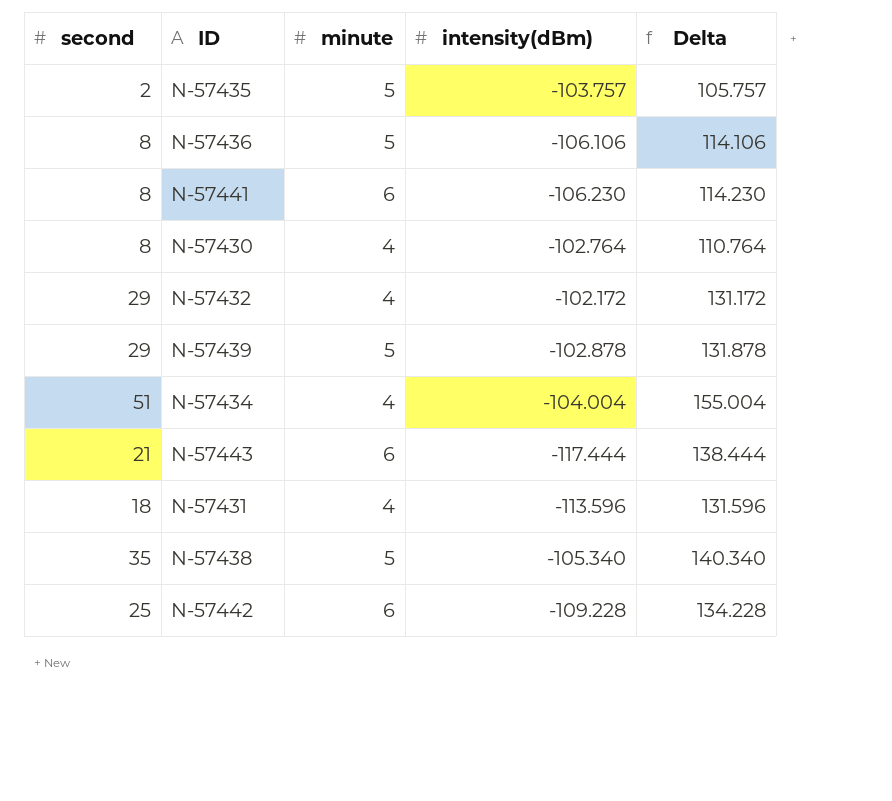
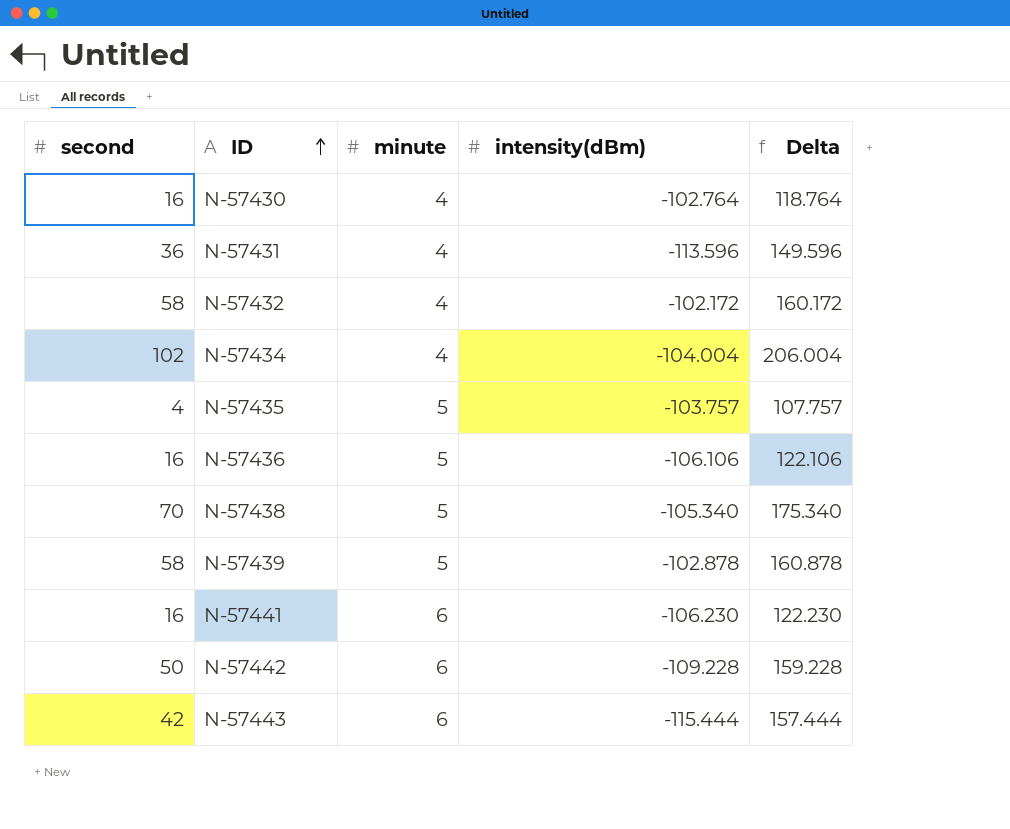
row order: none -> ID ascending
N-57430 | second: 8 -> 16
N-57430 | Delta: 110.764 -> 118.764
N-57431 | second: 18 -> 36
N-57431 | Delta: 131.596 -> 149.596
N-57432 | second: 29 -> 58
N-57432 | Delta: 131.172 -> 160.172
N-57434 | second: 51 -> 102
N-57434 | Delta: 155.004 -> 206.004
N-57435 | second: 2 -> 4
N-57435 | Delta: 105.757 -> 107.757
N-57436 | second: 8 -> 16
N-57436 | Delta: 114.106 -> 122.106
N-57438 | second: 35 -> 70
N-57438 | Delta: 140.340 -> 175.340
N-57439 | second: 29 -> 58
N-57439 | Delta: 131.878 -> 160.878
N-57441 | second: 8 -> 16
N-57441 | Delta: 114.230 -> 122.230
N-57442 | second: 25 -> 50
N-57442 | Delta: 134.228 -> 159.228
N-57443 | second: 21 -> 42
N-57443 | intensity(dBm): -117.444 -> -115.444
N-57443 | Delta: 138.444 -> 157.444

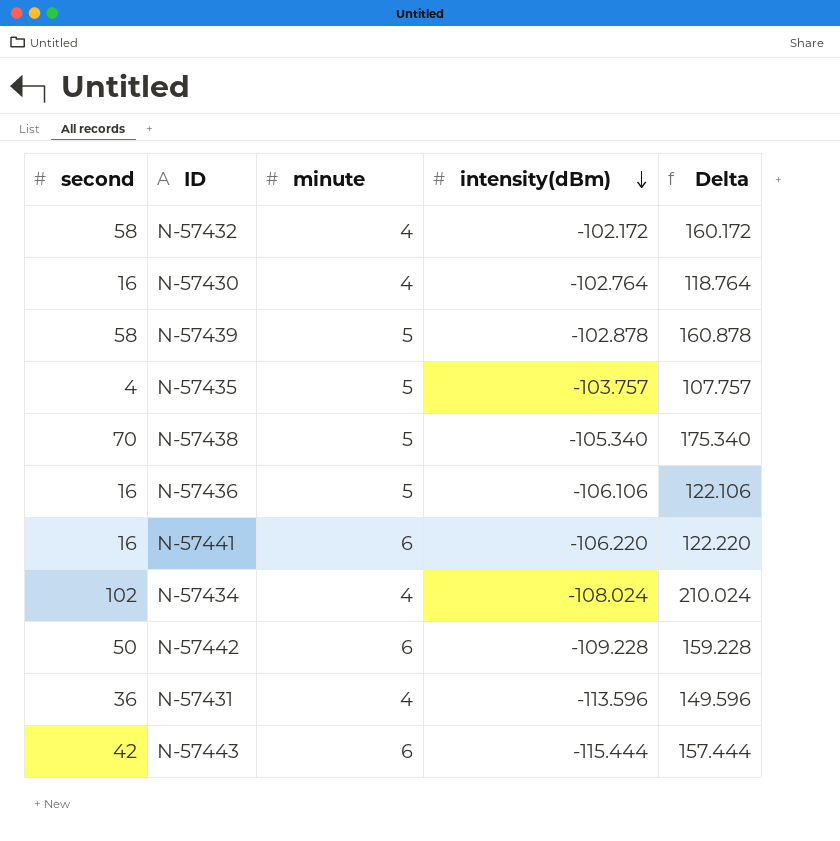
row order: ID ascending -> intensity(dBm) descending
N-57441 | intensity(dBm): -106.230 -> -106.220
N-57441 | Delta: 122.230 -> 122.220
N-57434 | intensity(dBm): -104.004 -> -108.024
N-57434 | Delta: 206.004 -> 210.024

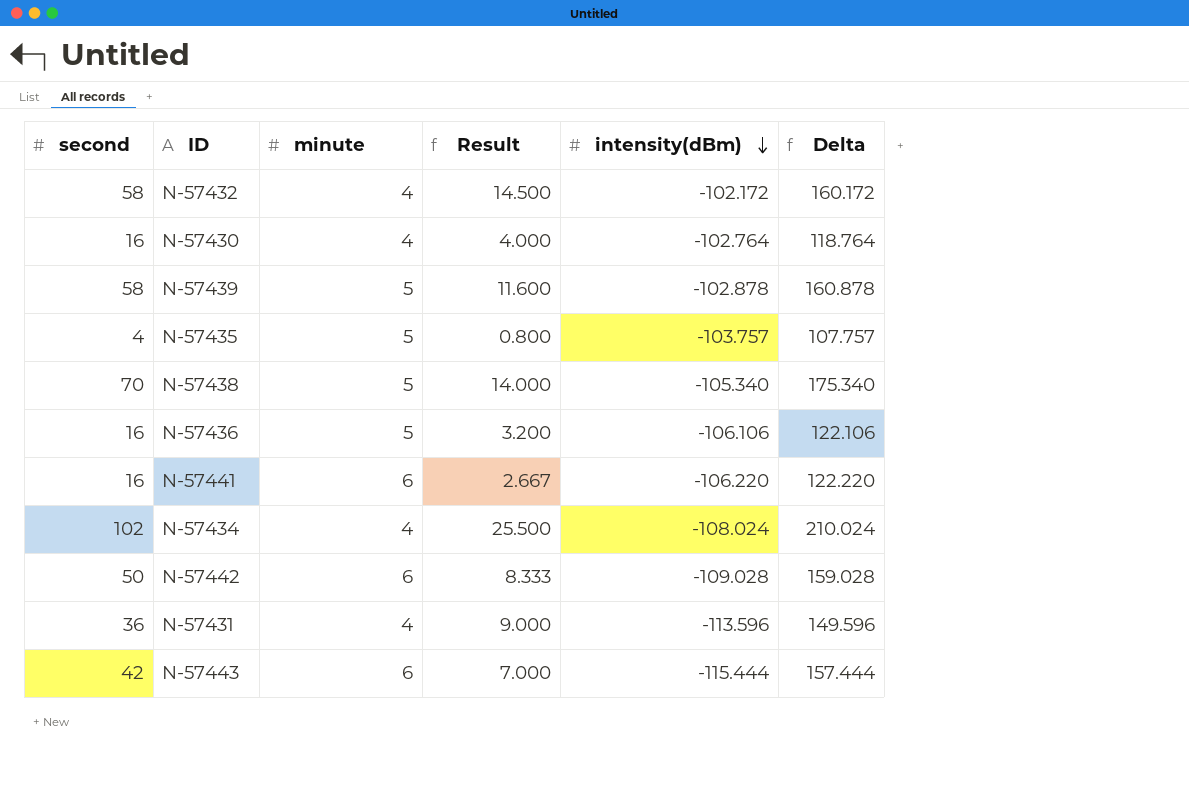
column Result | formula: none -> [second] / [minute]
N-57442 | intensity(dBm): -109.228 -> -109.028
N-57442 | Delta: 159.228 -> 159.028

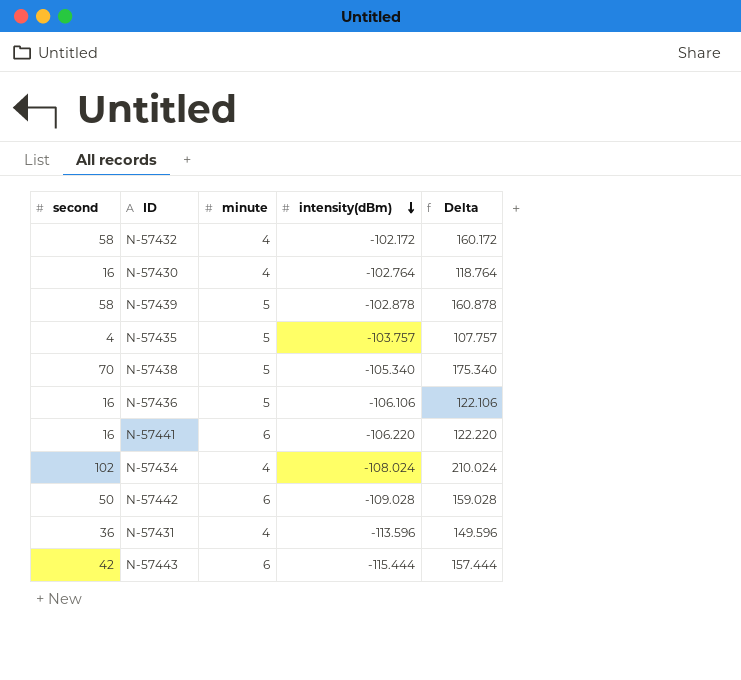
column Result | formula: [second] / [minute] -> none

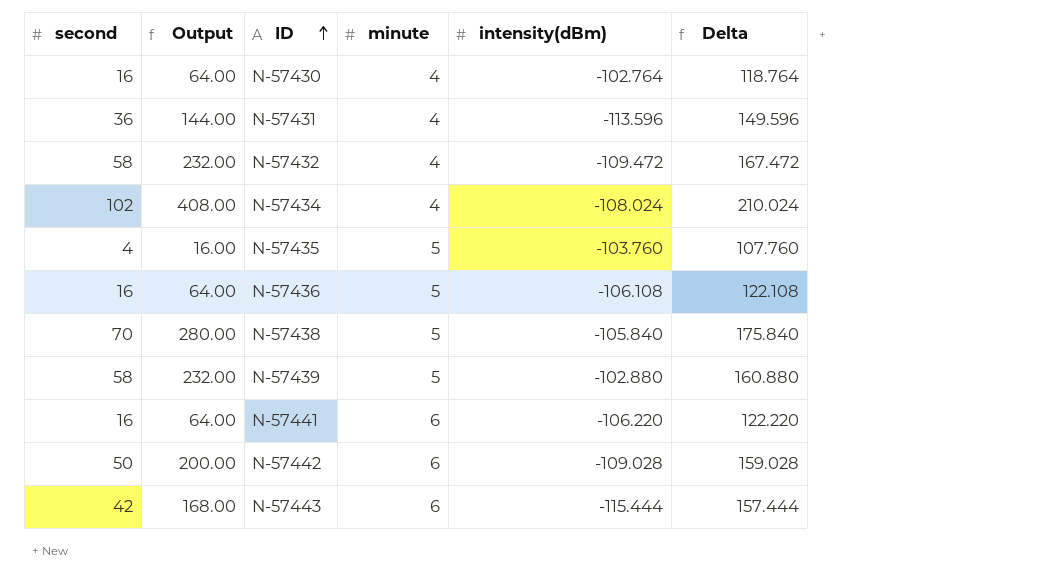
row order: intensity(dBm) descending -> ID ascending
column Output | formula: none -> [second] * 4
N-57432 | intensity(dBm): -102.172 -> -109.472
N-57432 | Delta: 160.172 -> 167.472
N-57435 | intensity(dBm): -103.757 -> -103.760
N-57435 | Delta: 107.757 -> 107.760
N-57436 | intensity(dBm): -106.106 -> -106.108
N-57436 | Delta: 122.106 -> 122.108
N-57438 | intensity(dBm): -105.340 -> -105.840
N-57438 | Delta: 175.340 -> 175.840
N-57439 | intensity(dBm): -102.878 -> -102.880
N-57439 | Delta: 160.878 -> 160.880

